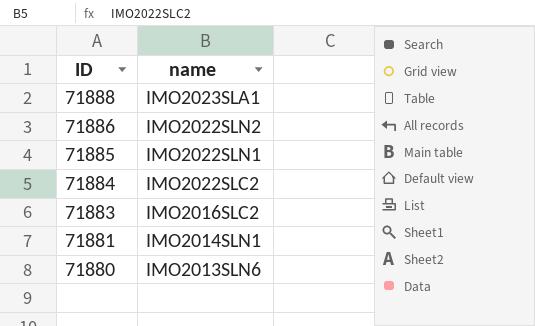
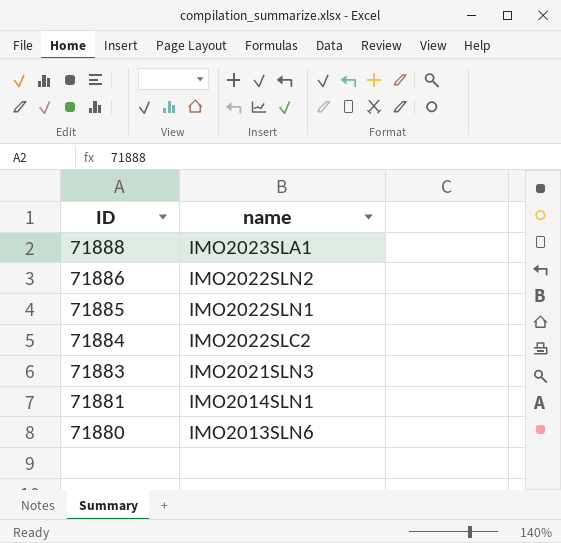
71883 | name: IMO2016SLC2 -> IMO2021SLN3

